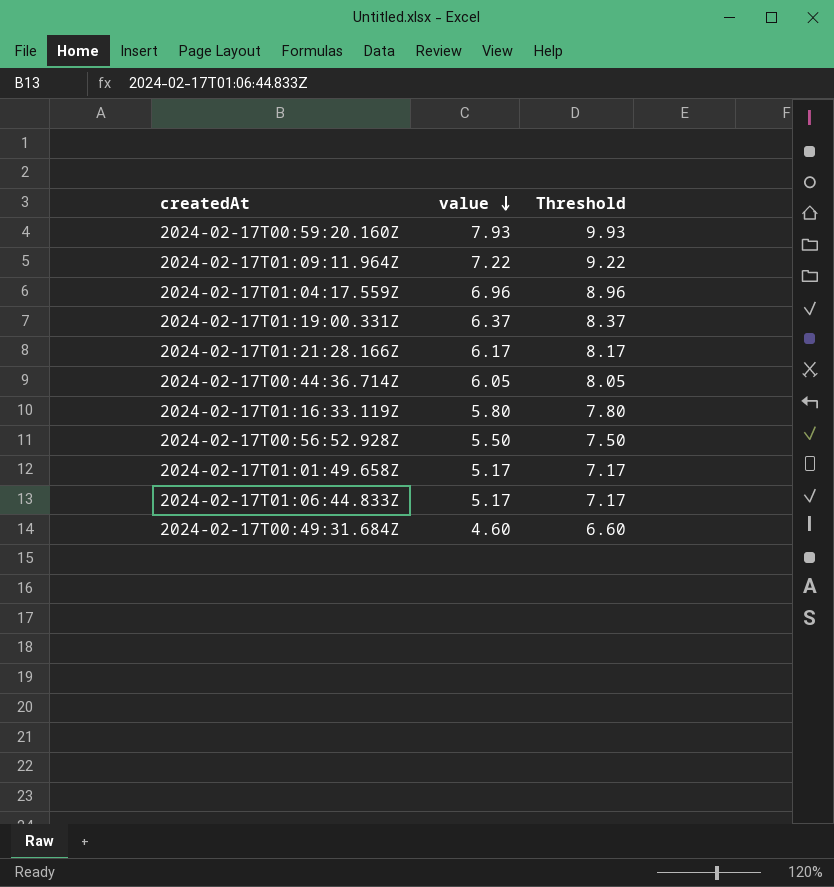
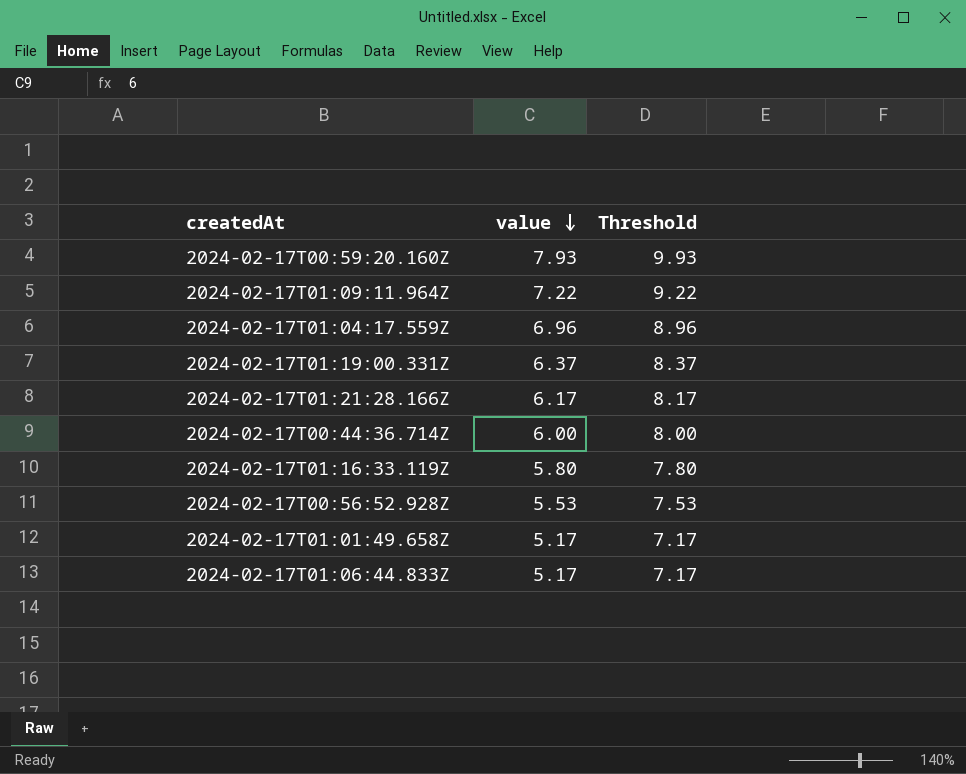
row 2024-02-17T00:49:31.684Z: 4.60 | 6.60 -> none
2024-02-17T00:44:36.714Z | value: 6.05 -> 6.00
2024-02-17T00:44:36.714Z | Threshold: 8.05 -> 8.00
2024-02-17T00:56:52.928Z | value: 5.50 -> 5.53
2024-02-17T00:56:52.928Z | Threshold: 7.50 -> 7.53

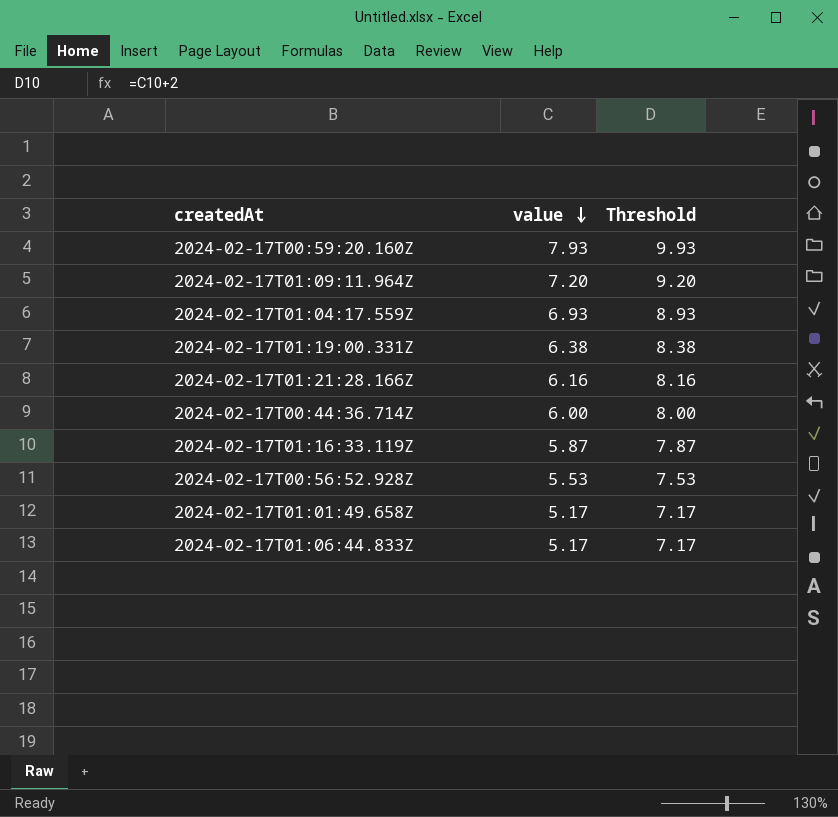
2024-02-17T01:09:11.964Z | value: 7.22 -> 7.20
2024-02-17T01:09:11.964Z | Threshold: 9.22 -> 9.20
2024-02-17T01:04:17.559Z | value: 6.96 -> 6.93
2024-02-17T01:04:17.559Z | Threshold: 8.96 -> 8.93
2024-02-17T01:19:00.331Z | value: 6.37 -> 6.38
2024-02-17T01:19:00.331Z | Threshold: 8.37 -> 8.38
2024-02-17T01:21:28.166Z | value: 6.17 -> 6.16
2024-02-17T01:21:28.166Z | Threshold: 8.17 -> 8.16
2024-02-17T01:16:33.119Z | value: 5.80 -> 5.87
2024-02-17T01:16:33.119Z | Threshold: 7.80 -> 7.87

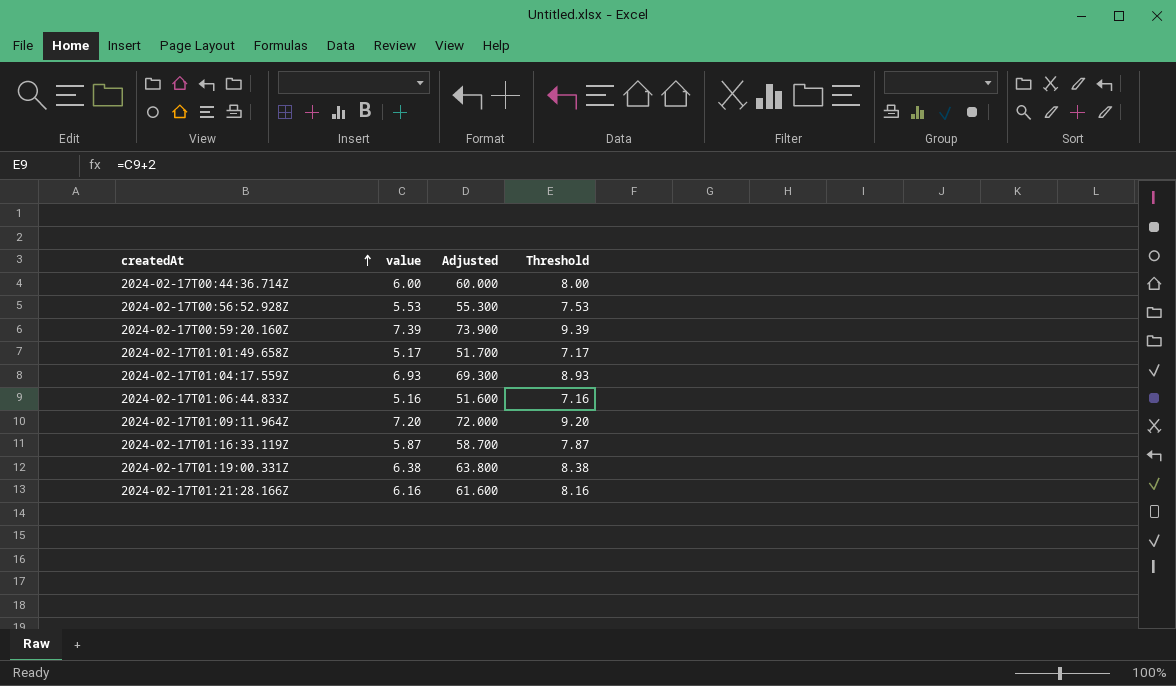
row order: value descending -> createdAt ascending
column Adjusted | formula: none -> [value] * 10
2024-02-17T00:59:20.160Z | value: 7.93 -> 7.39
2024-02-17T00:59:20.160Z | Threshold: 9.93 -> 9.39
2024-02-17T01:06:44.833Z | value: 5.17 -> 5.16
2024-02-17T01:06:44.833Z | Threshold: 7.17 -> 7.16

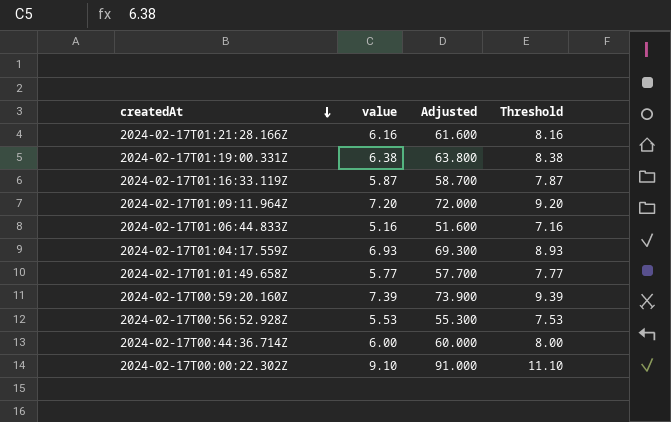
row order: createdAt ascending -> createdAt descending
2024-02-17T01:01:49.658Z | value: 5.17 -> 5.77
2024-02-17T01:01:49.658Z | Adjusted: 51.700 -> 57.700
2024-02-17T01:01:49.658Z | Threshold: 7.17 -> 7.77
row 2024-02-17T00:00:22.302Z: none -> 9.10 | 91.000 | 11.10

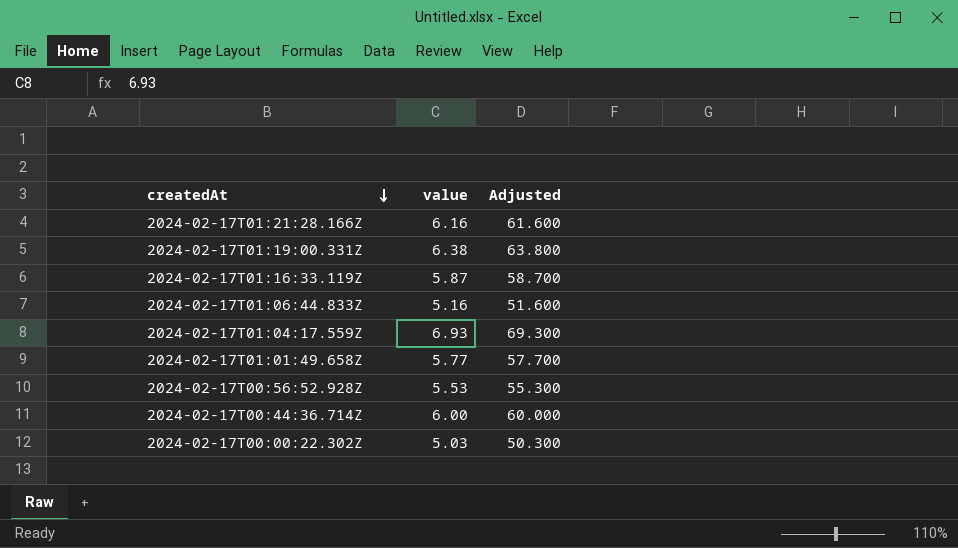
column Threshold | formula: [value] + 2 -> none
row 2024-02-17T01:09:11.964Z: 7.20 | 72.000 | 9.20 -> none
row 2024-02-17T00:59:20.160Z: 7.39 | 73.900 | 9.39 -> none
2024-02-17T00:00:22.302Z | value: 9.10 -> 5.03
2024-02-17T00:00:22.302Z | Adjusted: 91.000 -> 50.300

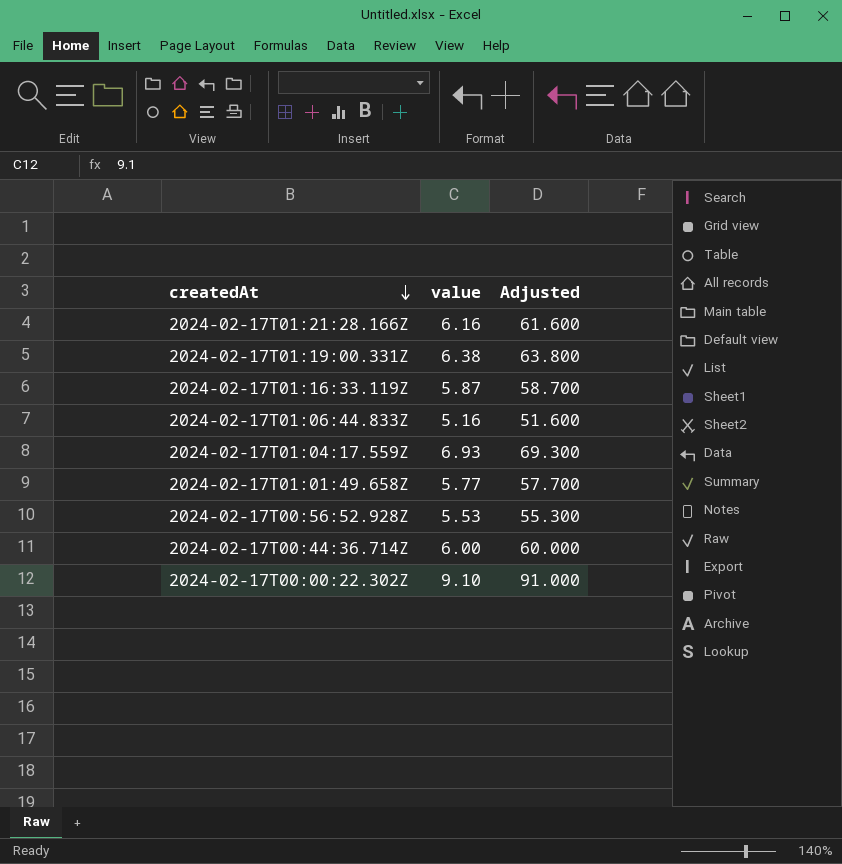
2024-02-17T00:00:22.302Z | value: 5.03 -> 9.10
2024-02-17T00:00:22.302Z | Adjusted: 50.300 -> 91.000

